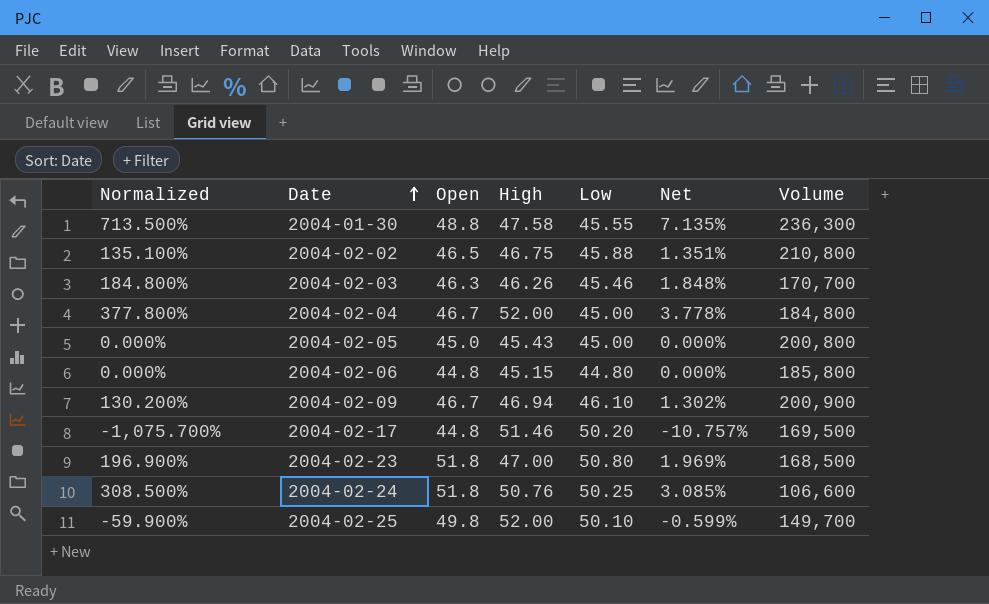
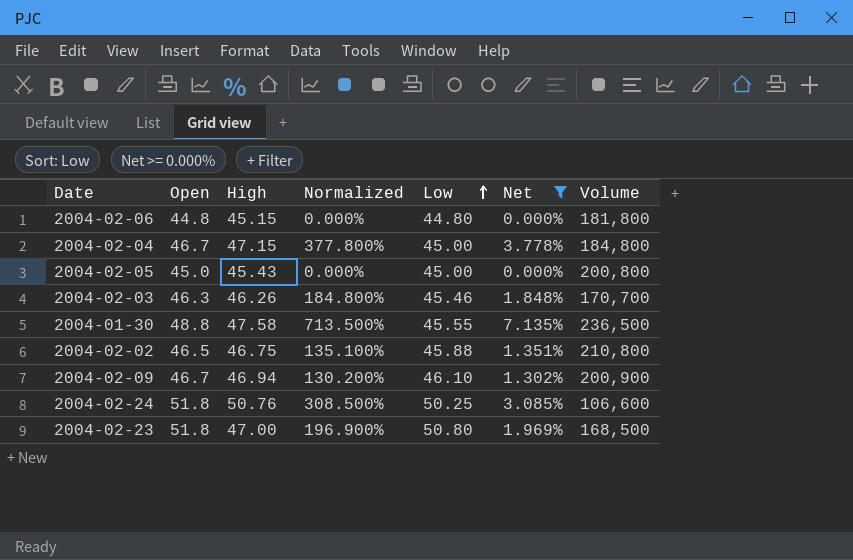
filter: none -> Net >= 0.000%
row order: Date ascending -> Low ascending
column Normalized | position: 1 -> 4
2004-02-06 | Volume: 185,800 -> 181,800
2004-02-04 | High: 52.00 -> 47.15
2004-01-30 | Volume: 236,300 -> 236,500

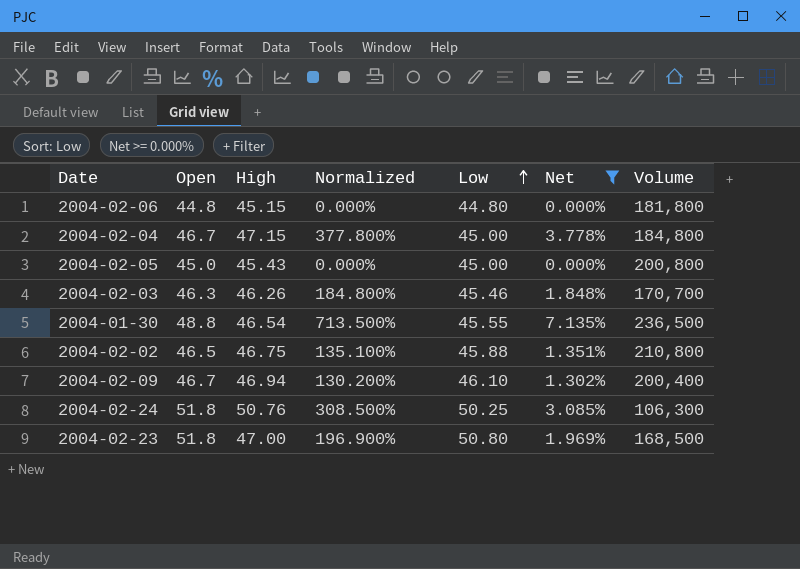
2004-01-30 | High: 47.58 -> 46.54
2004-02-09 | Volume: 200,900 -> 200,400
2004-02-24 | Volume: 106,600 -> 106,300

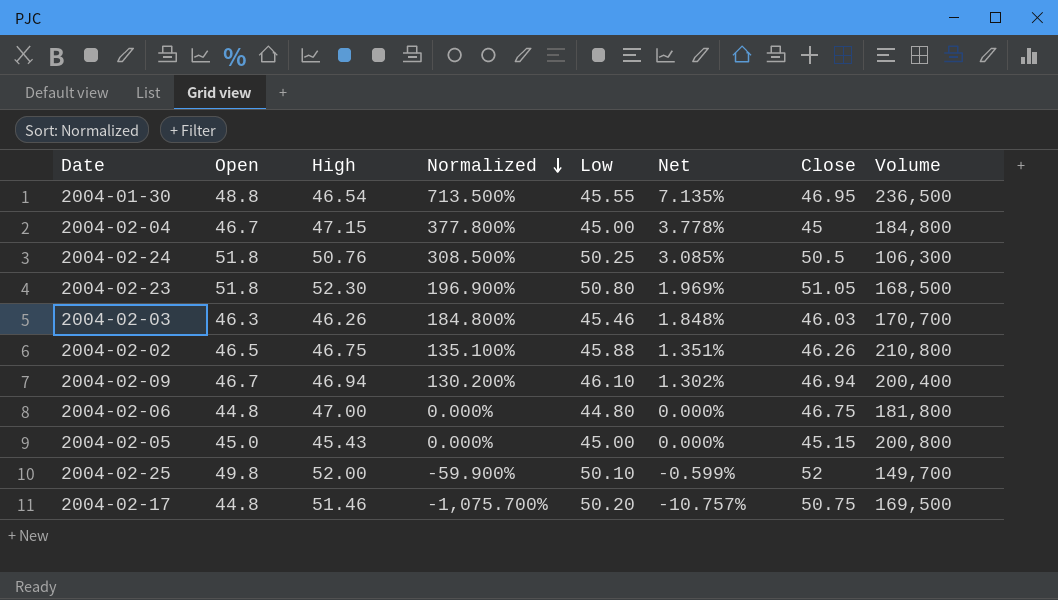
filter: Net >= 0.000% -> none
row order: Low ascending -> Normalized descending
column Close | position: none -> 7
2004-02-23 | High: 47.00 -> 52.30
2004-02-06 | High: 45.15 -> 47.00

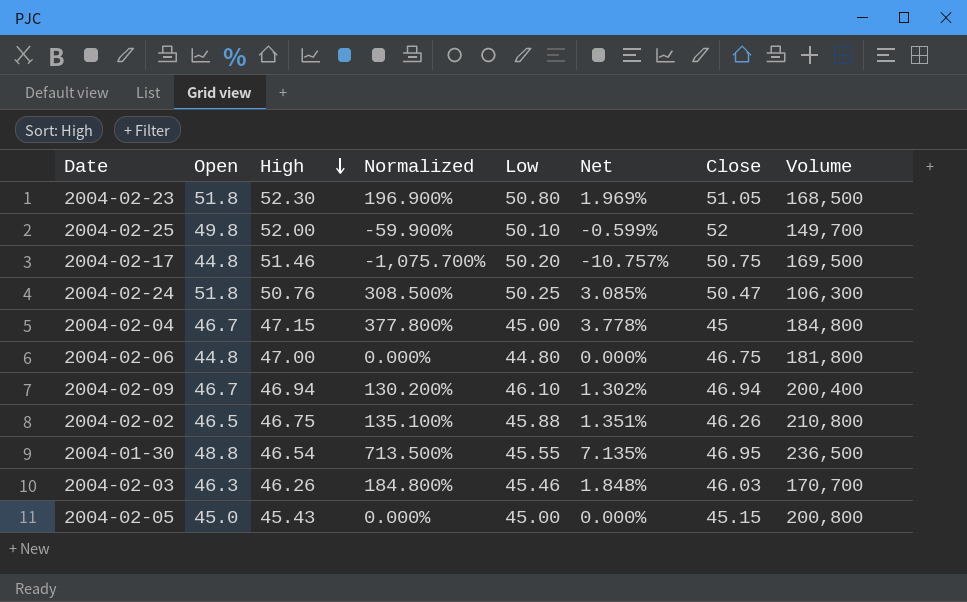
row order: Normalized descending -> High descending
2004-02-24 | Close: 50.5 -> 50.47

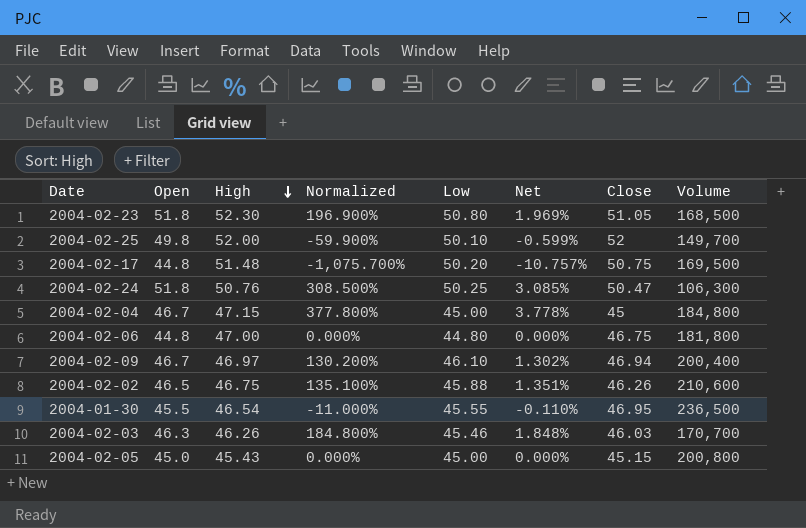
2004-02-17 | High: 51.46 -> 51.48
2004-02-09 | High: 46.94 -> 46.97
2004-02-02 | Volume: 210,800 -> 210,600
2004-01-30 | Open: 48.8 -> 45.5
2004-01-30 | Normalized: 713.500% -> -11.000%
2004-01-30 | Net: 7.135% -> -0.110%

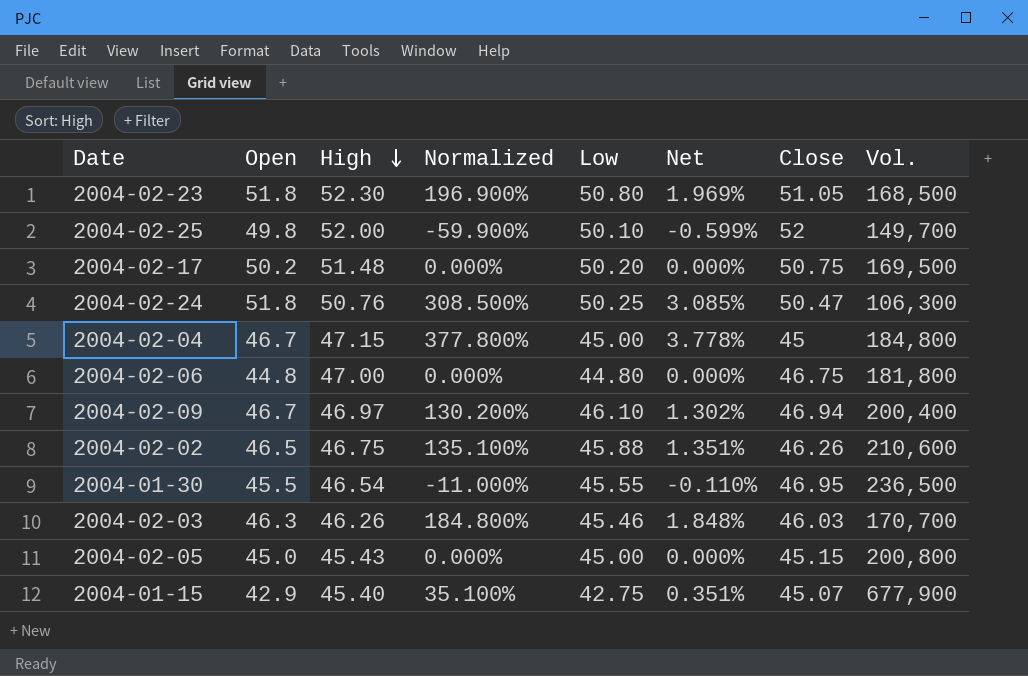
column name: Volume -> Vol.
2004-02-17 | Open: 44.8 -> 50.2
2004-02-17 | Normalized: -1,075.700% -> 0.000%
2004-02-17 | Net: -10.757% -> 0.000%
row 2004-01-15: none -> 42.9 | 45.40 | 35.100% | 42.75 | 0.351% | 45.07 | 677,900

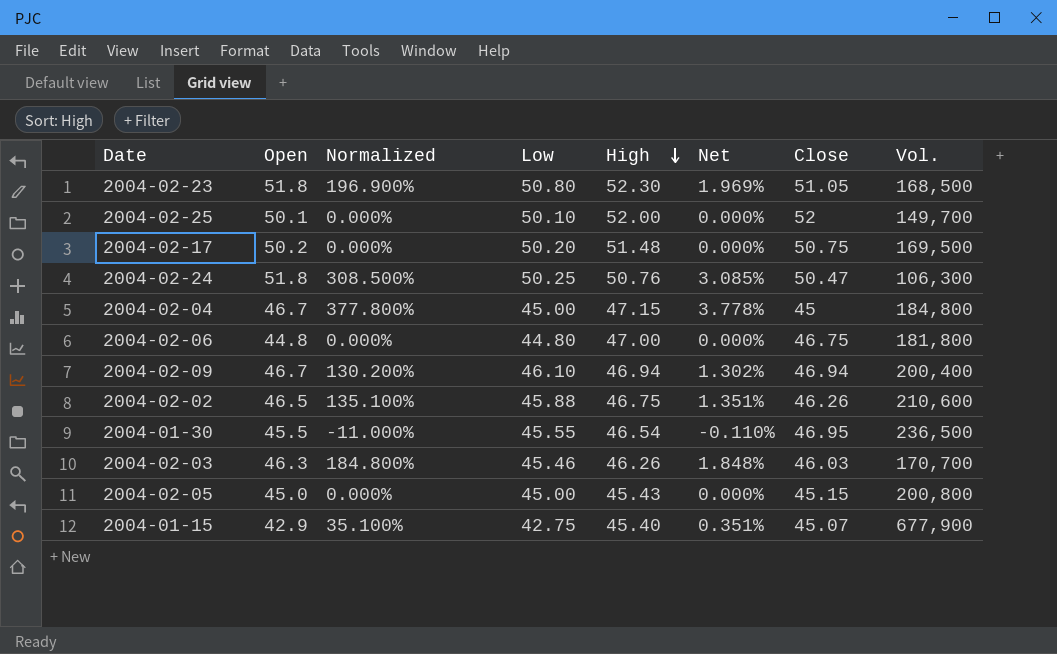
column High | position: 3 -> 5
2004-02-25 | Open: 49.8 -> 50.1
2004-02-25 | Normalized: -59.900% -> 0.000%
2004-02-25 | Net: -0.599% -> 0.000%
2004-02-09 | High: 46.97 -> 46.94

